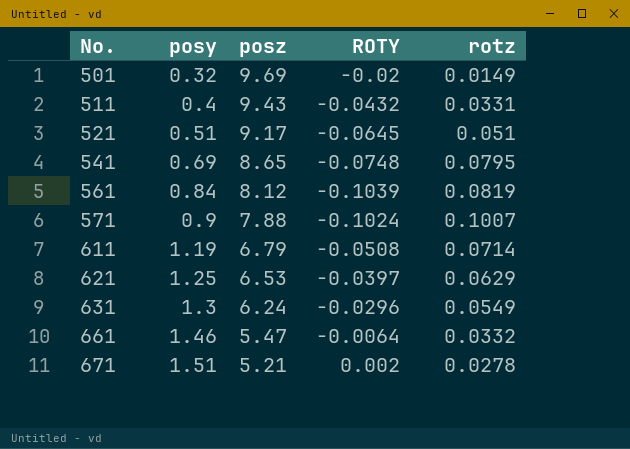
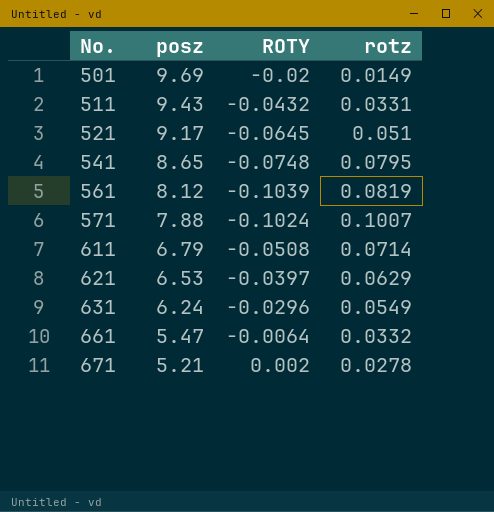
column posy | position: 2 -> none

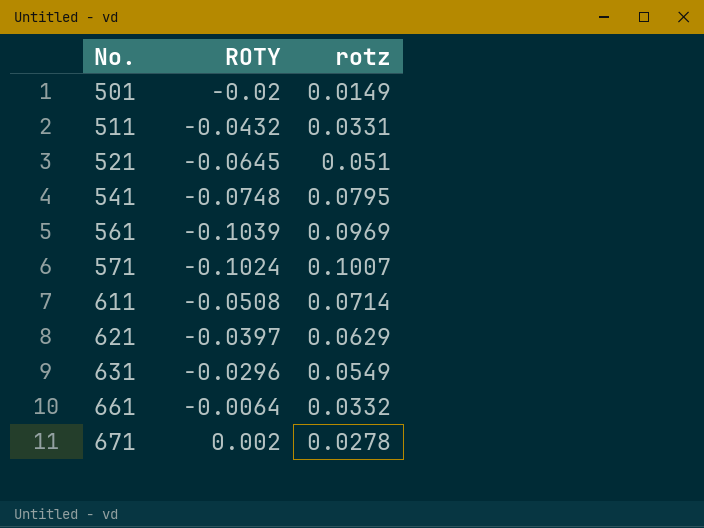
column posz | position: 2 -> none
561 | rotz: 0.0819 -> 0.0969

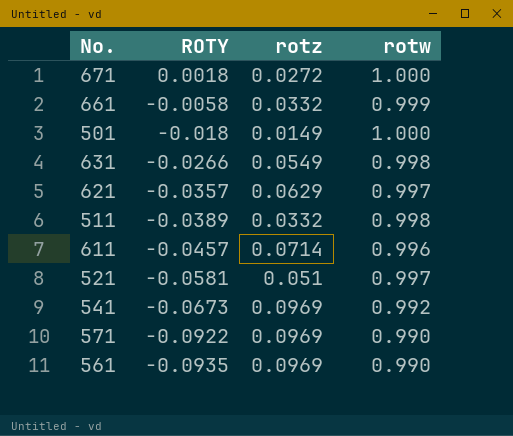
row order: No. ascending -> ROTY descending
column rotw | position: none -> 4
671 | ROTY: 0.002 -> 0.0018
671 | rotz: 0.0278 -> 0.0272
661 | ROTY: -0.0064 -> -0.0058
501 | ROTY: -0.02 -> -0.018
631 | ROTY: -0.0296 -> -0.0266
621 | ROTY: -0.0397 -> -0.0357
511 | ROTY: -0.0432 -> -0.0389
511 | rotz: 0.0331 -> 0.0332
611 | ROTY: -0.0508 -> -0.0457
521 | ROTY: -0.0645 -> -0.0581
541 | ROTY: -0.0748 -> -0.0673
541 | rotz: 0.0795 -> 0.0969
571 | ROTY: -0.1024 -> -0.0922
571 | rotz: 0.1007 -> 0.0969
561 | ROTY: -0.1039 -> -0.0935

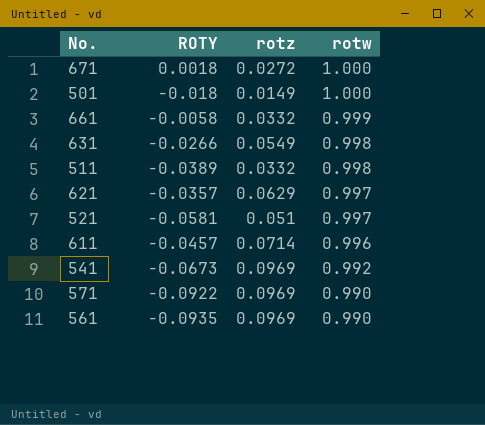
row order: ROTY descending -> rotw descending

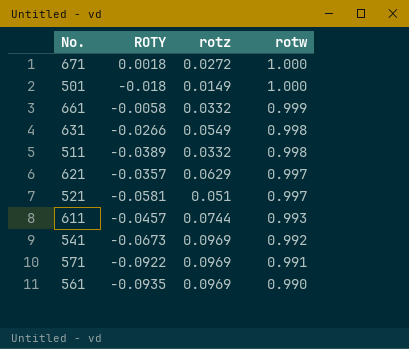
611 | rotz: 0.0714 -> 0.0744
611 | rotw: 0.996 -> 0.993
571 | rotw: 0.990 -> 0.991

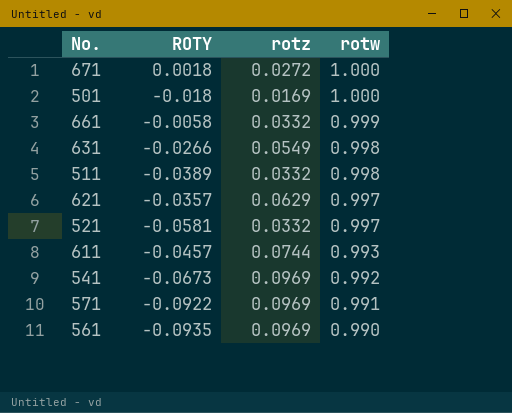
501 | rotz: 0.0149 -> 0.0169
521 | rotz: 0.051 -> 0.0332

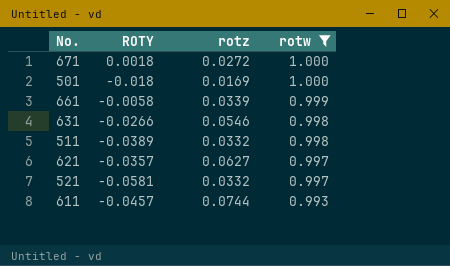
filter: none -> rotw >= 0.993
661 | rotz: 0.0332 -> 0.0339
631 | rotz: 0.0549 -> 0.0546
621 | rotz: 0.0629 -> 0.0627

